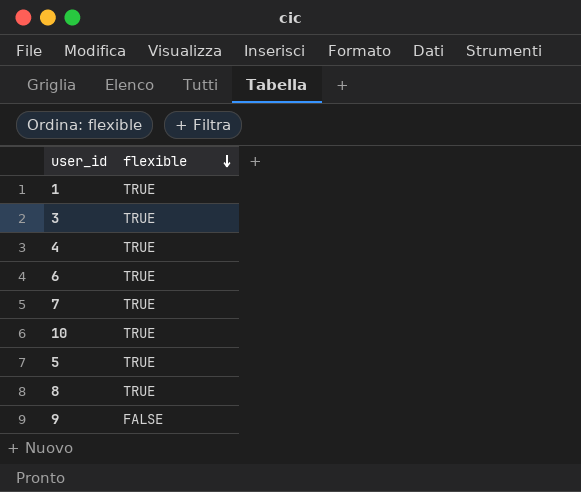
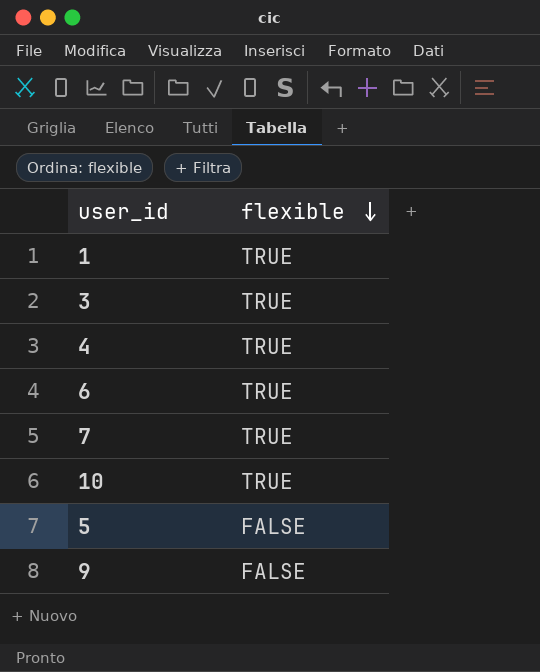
row 8: TRUE -> none
5 | flexible: TRUE -> FALSE

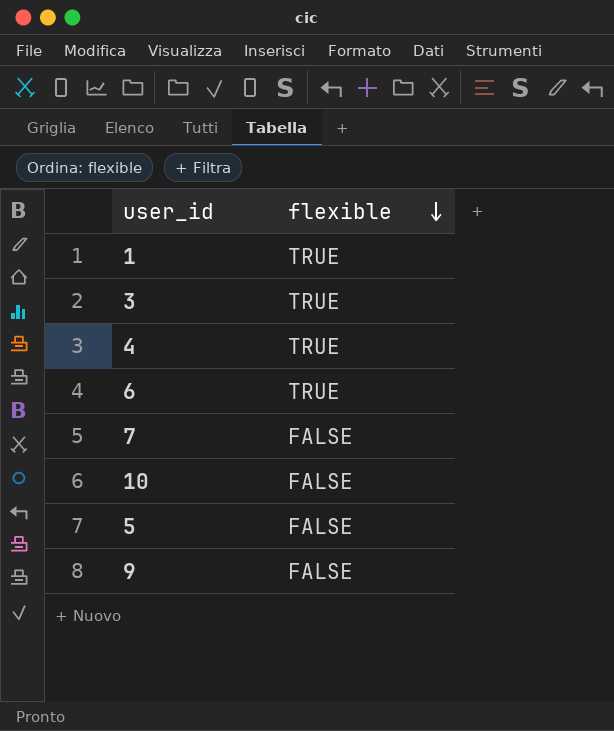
7 | flexible: TRUE -> FALSE
10 | flexible: TRUE -> FALSE

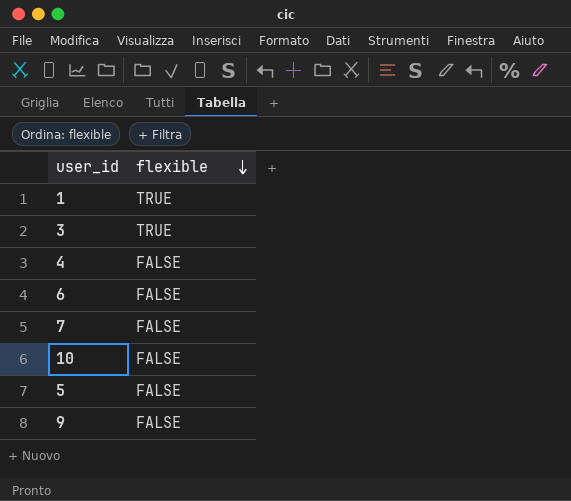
4 | flexible: TRUE -> FALSE
6 | flexible: TRUE -> FALSE

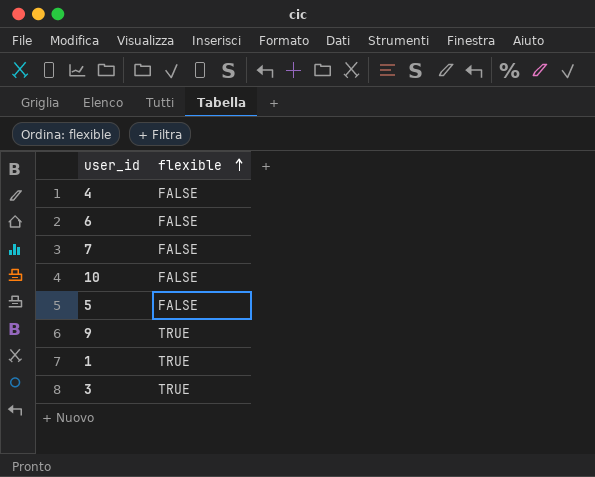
row order: flexible descending -> flexible ascending
9 | flexible: FALSE -> TRUE

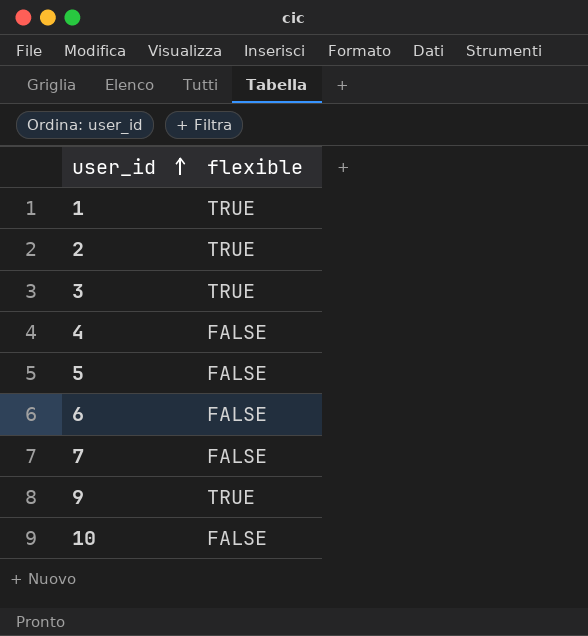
row order: flexible ascending -> user_id ascending
row 2: none -> TRUE

